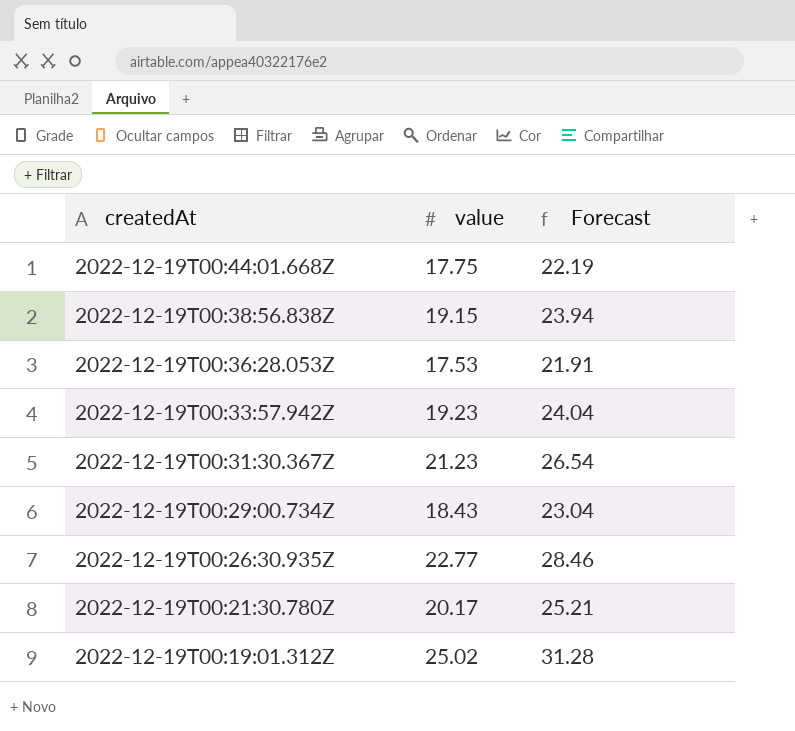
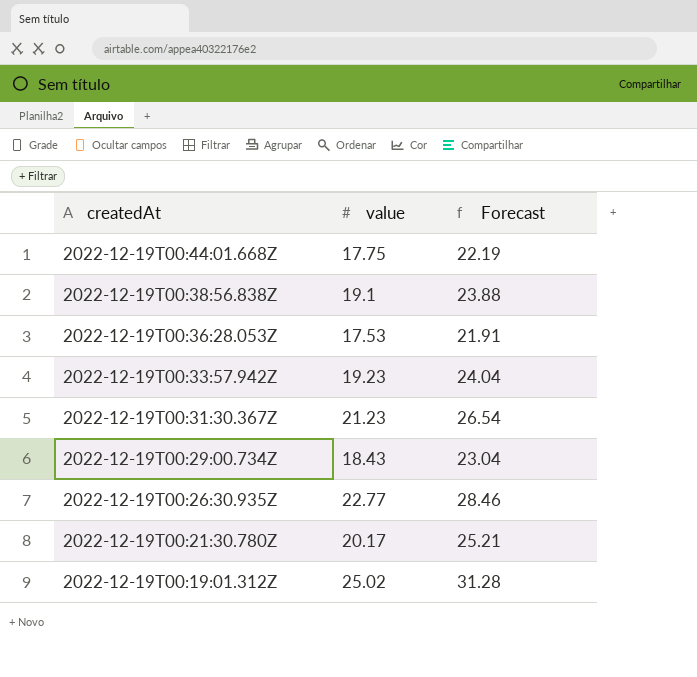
2022-12-19T00:38:56.838Z | value: 19.15 -> 19.1
2022-12-19T00:38:56.838Z | Forecast: 23.94 -> 23.88

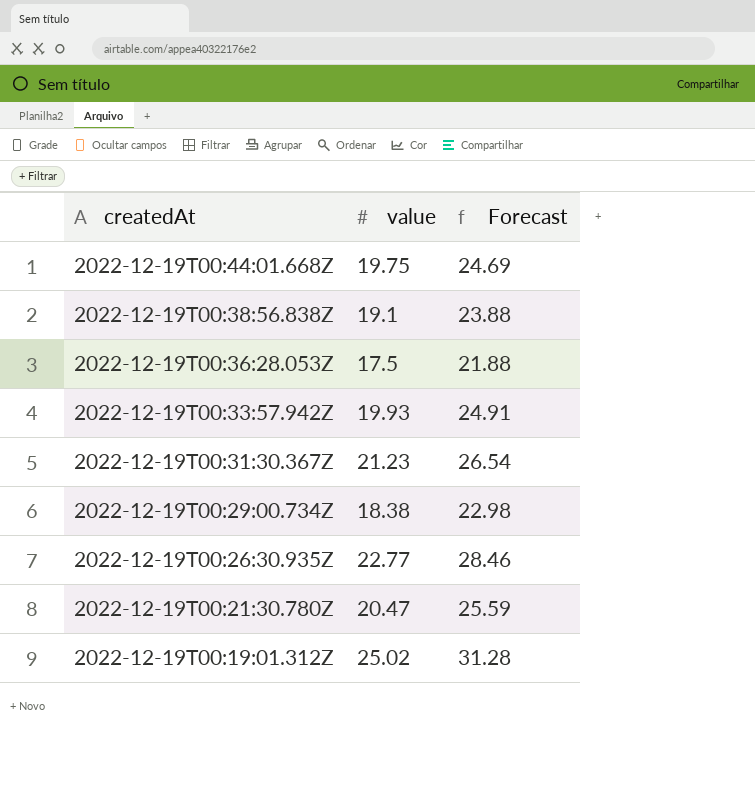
2022-12-19T00:44:01.668Z | value: 17.75 -> 19.75
2022-12-19T00:44:01.668Z | Forecast: 22.19 -> 24.69
2022-12-19T00:36:28.053Z | value: 17.53 -> 17.5
2022-12-19T00:36:28.053Z | Forecast: 21.91 -> 21.88
2022-12-19T00:33:57.942Z | value: 19.23 -> 19.93
2022-12-19T00:33:57.942Z | Forecast: 24.04 -> 24.91
2022-12-19T00:29:00.734Z | value: 18.43 -> 18.38
2022-12-19T00:29:00.734Z | Forecast: 23.04 -> 22.98
2022-12-19T00:21:30.780Z | value: 20.17 -> 20.47
2022-12-19T00:21:30.780Z | Forecast: 25.21 -> 25.59

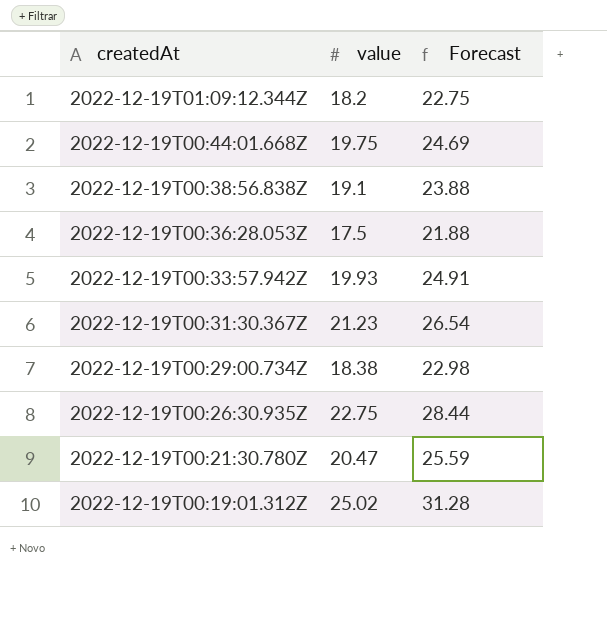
row 2022-12-19T01:09:12.344Z: none -> 18.2 | 22.75
2022-12-19T00:26:30.935Z | value: 22.77 -> 22.75
2022-12-19T00:26:30.935Z | Forecast: 28.46 -> 28.44

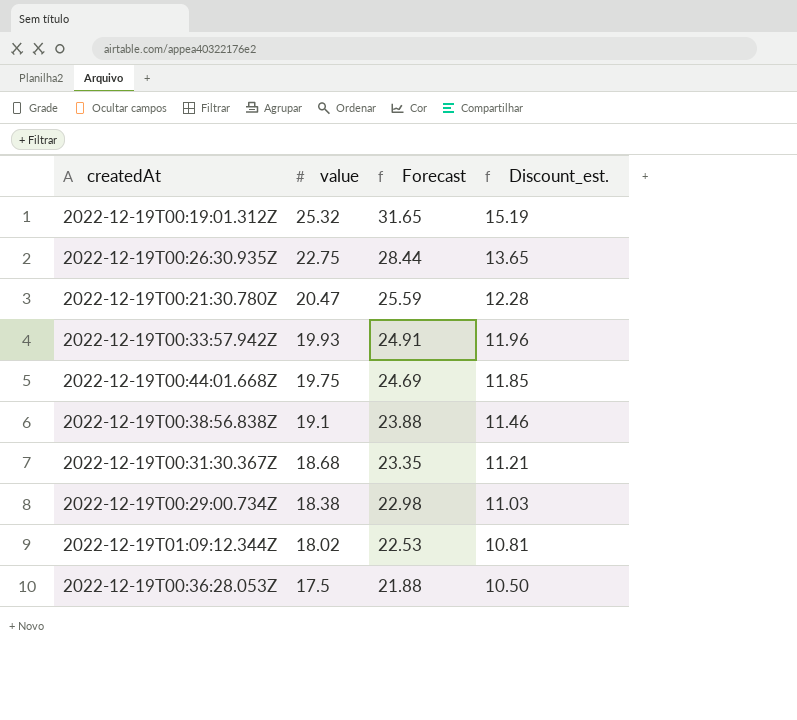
row order: createdAt descending -> value descending
column Discount_est. | formula: none -> [value] * 0.6
2022-12-19T00:19:01.312Z | value: 25.02 -> 25.32
2022-12-19T00:19:01.312Z | Forecast: 31.28 -> 31.65
2022-12-19T00:31:30.367Z | value: 21.23 -> 18.68
2022-12-19T00:31:30.367Z | Forecast: 26.54 -> 23.35
2022-12-19T01:09:12.344Z | value: 18.2 -> 18.02
2022-12-19T01:09:12.344Z | Forecast: 22.75 -> 22.53

